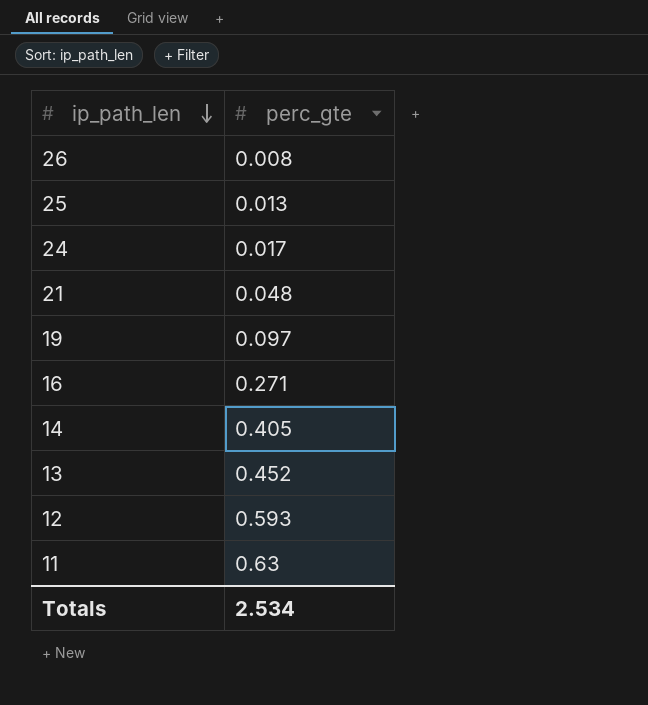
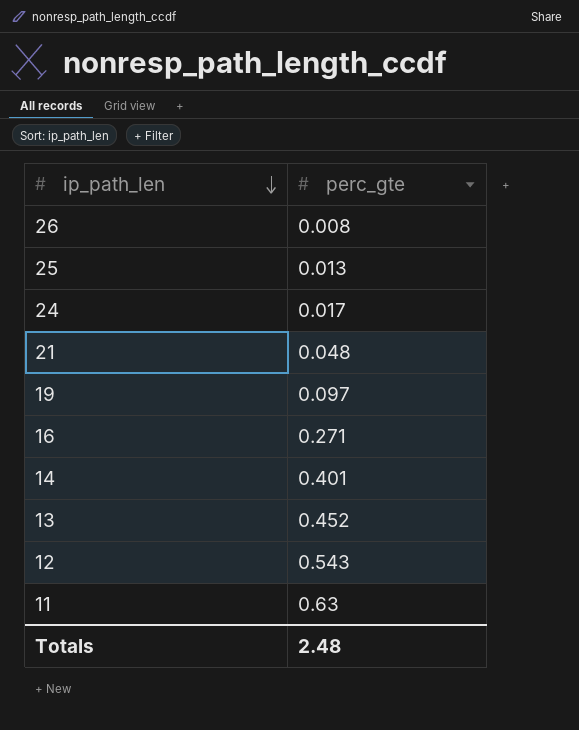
14 | perc_gte: 0.405 -> 0.401
12 | perc_gte: 0.593 -> 0.543
Totals | perc_gte: 2.534 -> 2.48

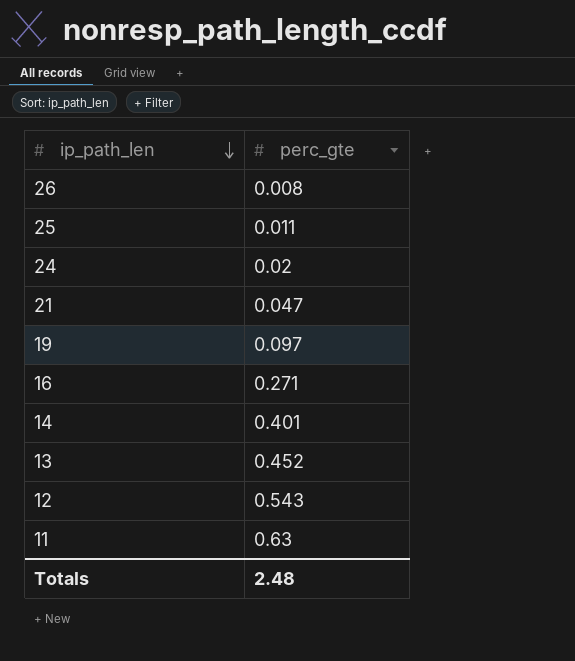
25 | perc_gte: 0.013 -> 0.011
24 | perc_gte: 0.017 -> 0.02
21 | perc_gte: 0.048 -> 0.047

